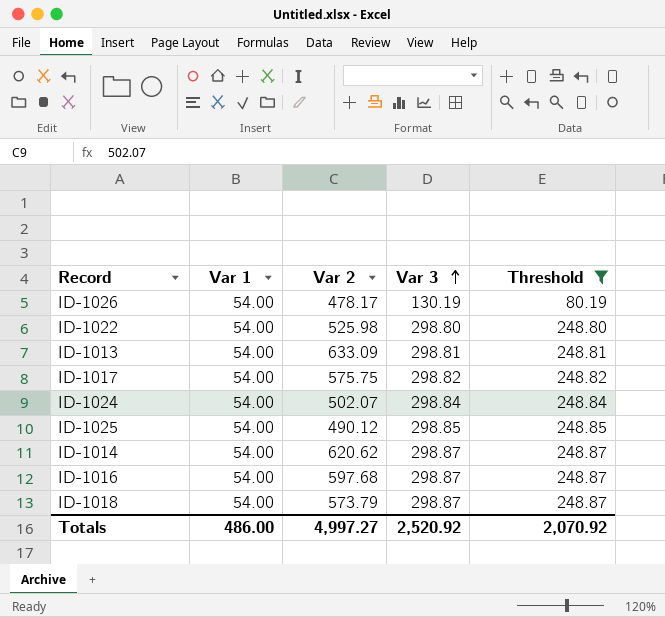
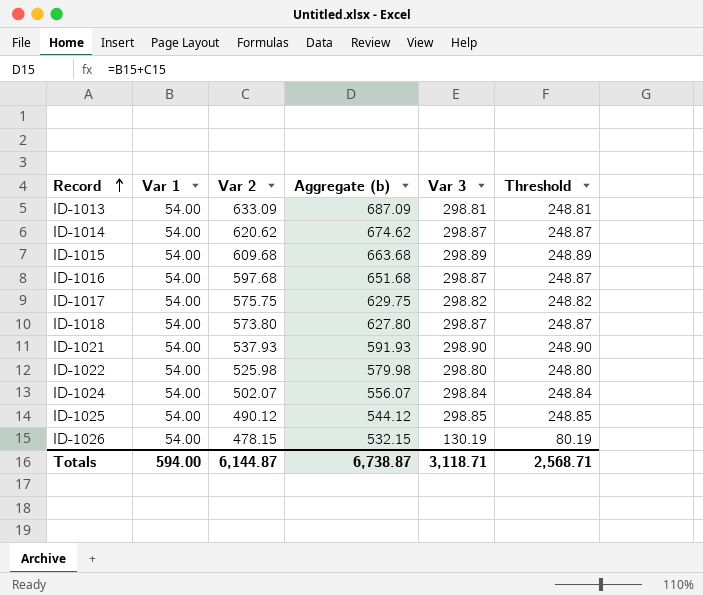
filter: Threshold <= 248.87 -> none
row order: Var 3 ascending -> Record ascending
column Aggregate (b) | formula: none -> [Var 1] + [Var 2]
ID-1018 | Var 2: 573.79 -> 573.80
ID-1026 | Var 2: 478.17 -> 478.15
Totals | Var 1: 486.00 -> 594.00
Totals | Var 2: 4,997.27 -> 6,144.87
Totals | Var 3: 2,520.92 -> 3,118.71
Totals | Threshold: 2,070.92 -> 2,568.71

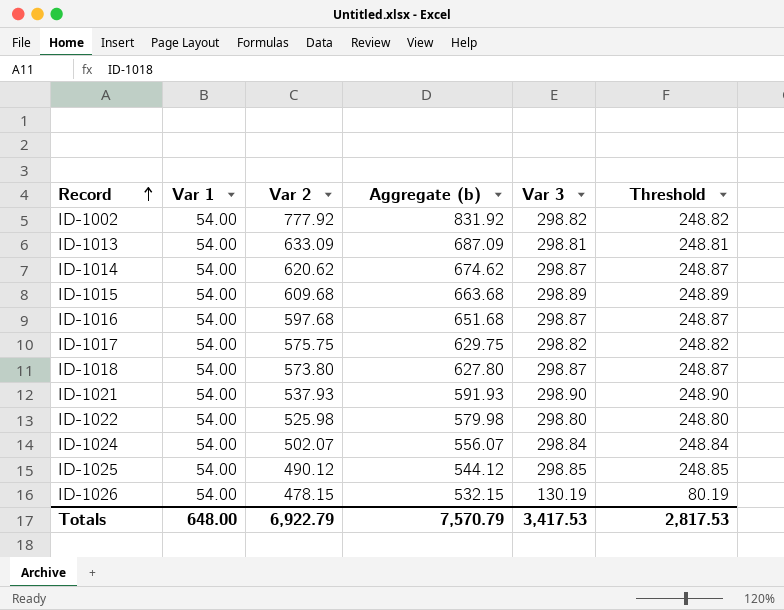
row ID-1002: none -> 54.00 | 777.92 | 831.92 | 298.82 | 248.82
Totals | Var 1: 594.00 -> 648.00
Totals | Var 2: 6,144.87 -> 6,922.79
Totals | Aggregate (b): 6,738.87 -> 7,570.79
Totals | Var 3: 3,118.71 -> 3,417.53
Totals | Threshold: 2,568.71 -> 2,817.53

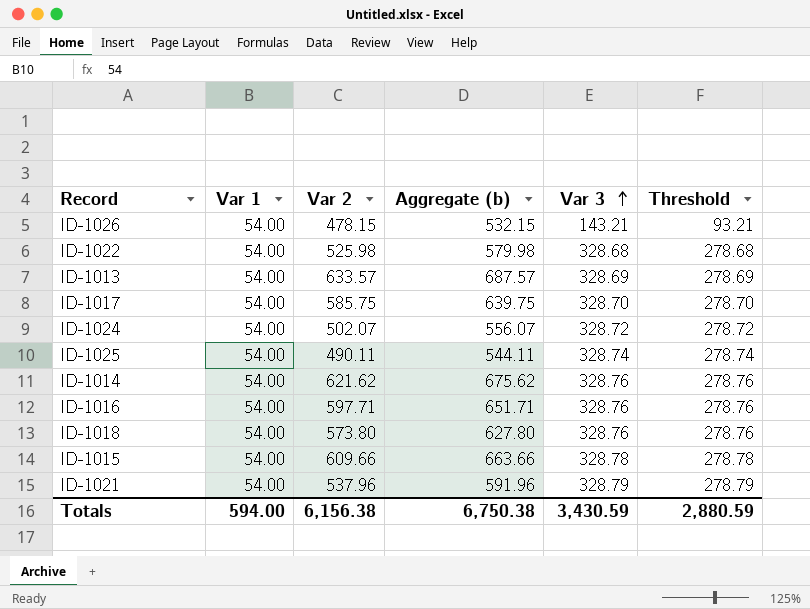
row order: Record ascending -> Var 3 ascending
row ID-1002: 54.00 | 777.92 | 831.92 | 298.82 | 248.82 -> none
ID-1026 | Var 3: 130.19 -> 143.21
ID-1026 | Threshold: 80.19 -> 93.21
ID-1022 | Var 3: 298.80 -> 328.68
ID-1022 | Threshold: 248.80 -> 278.68
ID-1013 | Var 2: 633.09 -> 633.57
ID-1013 | Aggregate (b): 687.09 -> 687.57
ID-1013 | Var 3: 298.81 -> 328.69
ID-1013 | Threshold: 248.81 -> 278.69
ID-1017 | Var 2: 575.75 -> 585.75
ID-1017 | Aggregate (b): 629.75 -> 639.75
ID-1017 | Var 3: 298.82 -> 328.70
ID-1017 | Threshold: 248.82 -> 278.70
ID-1024 | Var 3: 298.84 -> 328.72
ID-1024 | Threshold: 248.84 -> 278.72
ID-1025 | Var 2: 490.12 -> 490.11
ID-1025 | Aggregate (b): 544.12 -> 544.11
ID-1025 | Var 3: 298.85 -> 328.74
ID-1025 | Threshold: 248.85 -> 278.74
ID-1014 | Var 2: 620.62 -> 621.62
ID-1014 | Aggregate (b): 674.62 -> 675.62
ID-1014 | Var 3: 298.87 -> 328.76
ID-1014 | Threshold: 248.87 -> 278.76
ID-1016 | Var 2: 597.68 -> 597.71
ID-1016 | Aggregate (b): 651.68 -> 651.71
ID-1016 | Var 3: 298.87 -> 328.76
ID-1016 | Threshold: 248.87 -> 278.76
ID-1018 | Var 3: 298.87 -> 328.76
ID-1018 | Threshold: 248.87 -> 278.76
ID-1015 | Var 2: 609.68 -> 609.66
ID-1015 | Aggregate (b): 663.68 -> 663.66
ID-1015 | Var 3: 298.89 -> 328.78
ID-1015 | Threshold: 248.89 -> 278.78
ID-1021 | Var 2: 537.93 -> 537.96
ID-1021 | Aggregate (b): 591.93 -> 591.96
ID-1021 | Var 3: 298.90 -> 328.79
ID-1021 | Threshold: 248.90 -> 278.79
Totals | Var 1: 648.00 -> 594.00
Totals | Var 2: 6,922.79 -> 6,156.38
Totals | Aggregate (b): 7,570.79 -> 6,750.38
Totals | Var 3: 3,417.53 -> 3,430.59
Totals | Threshold: 2,817.53 -> 2,880.59

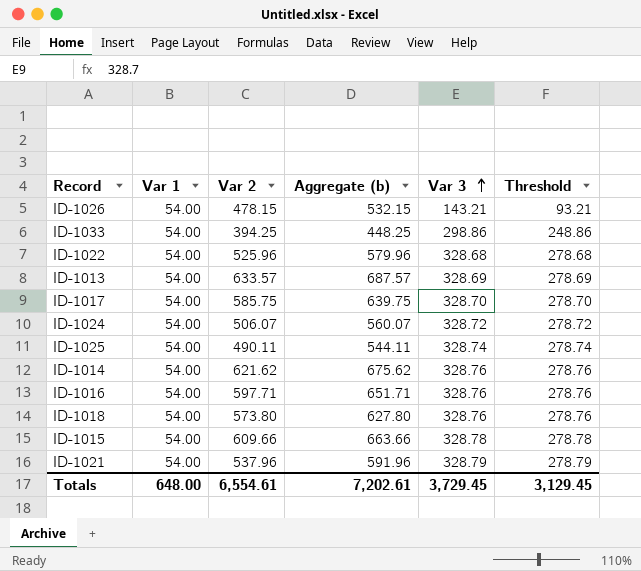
row ID-1033: none -> 54.00 | 394.25 | 448.25 | 298.86 | 248.86
ID-1022 | Var 2: 525.98 -> 525.96
ID-1022 | Aggregate (b): 579.98 -> 579.96
ID-1024 | Var 2: 502.07 -> 506.07
ID-1024 | Aggregate (b): 556.07 -> 560.07
Totals | Var 1: 594.00 -> 648.00
Totals | Var 2: 6,156.38 -> 6,554.61
Totals | Aggregate (b): 6,750.38 -> 7,202.61
Totals | Var 3: 3,430.59 -> 3,729.45
Totals | Threshold: 2,880.59 -> 3,129.45

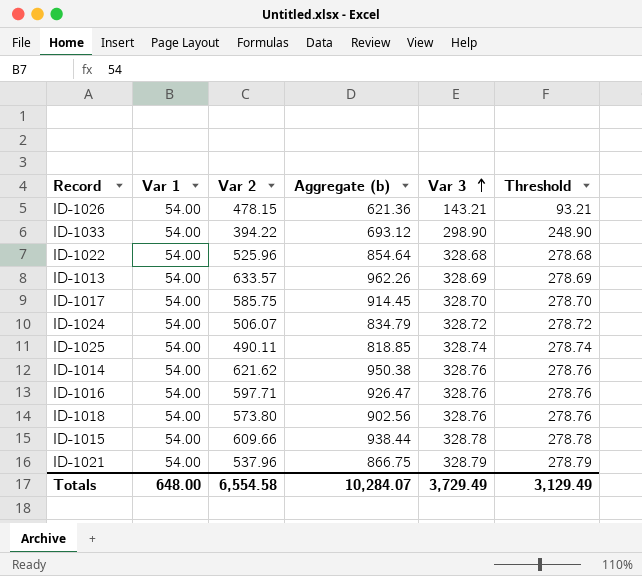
column Aggregate (b) | formula: [Var 1] + [Var 2] -> [Var 2] + [Var 3]
ID-1033 | Var 2: 394.25 -> 394.22
ID-1033 | Var 3: 298.86 -> 298.90
ID-1033 | Threshold: 248.86 -> 248.90
Totals | Var 2: 6,554.61 -> 6,554.58
Totals | Aggregate (b): 7,202.61 -> 10,284.07
Totals | Var 3: 3,729.45 -> 3,729.49
Totals | Threshold: 3,129.45 -> 3,129.49

